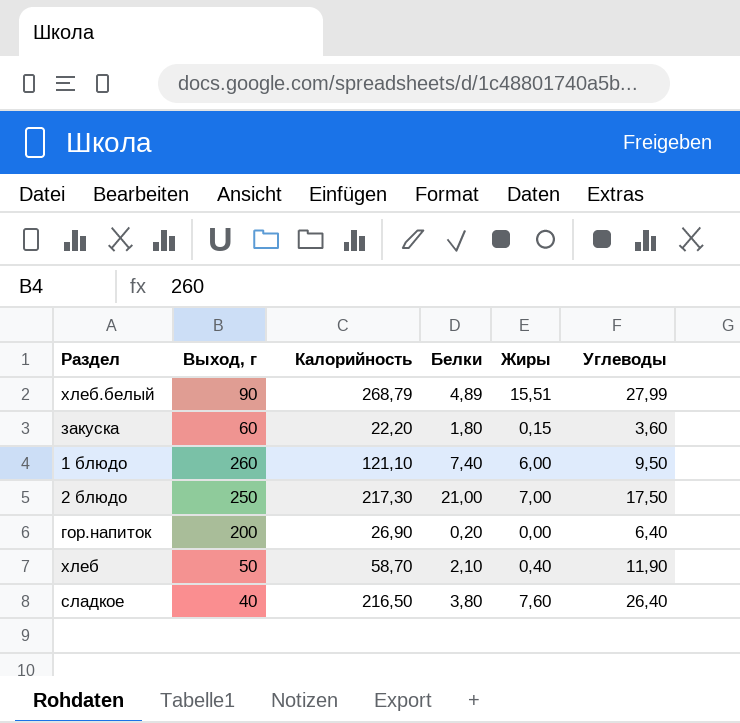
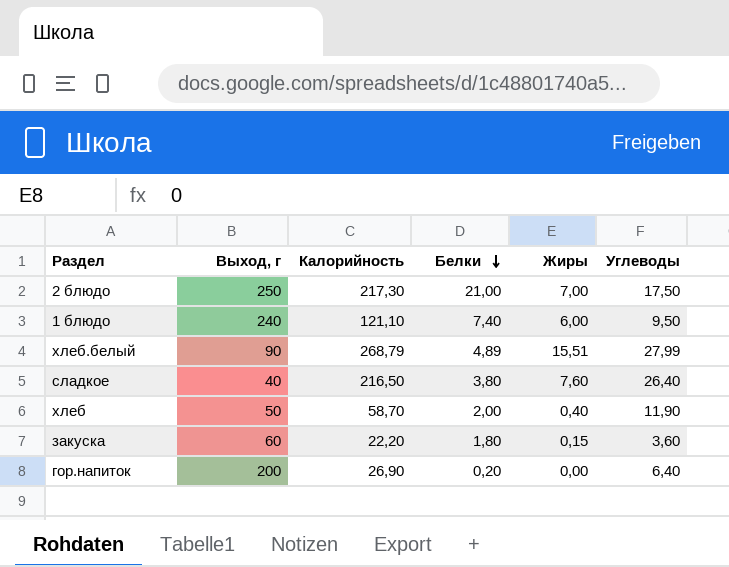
row order: none -> Белки descending
1 блюдо | Выход, г: 260 -> 240
хлеб | Белки: 2,10 -> 2,00

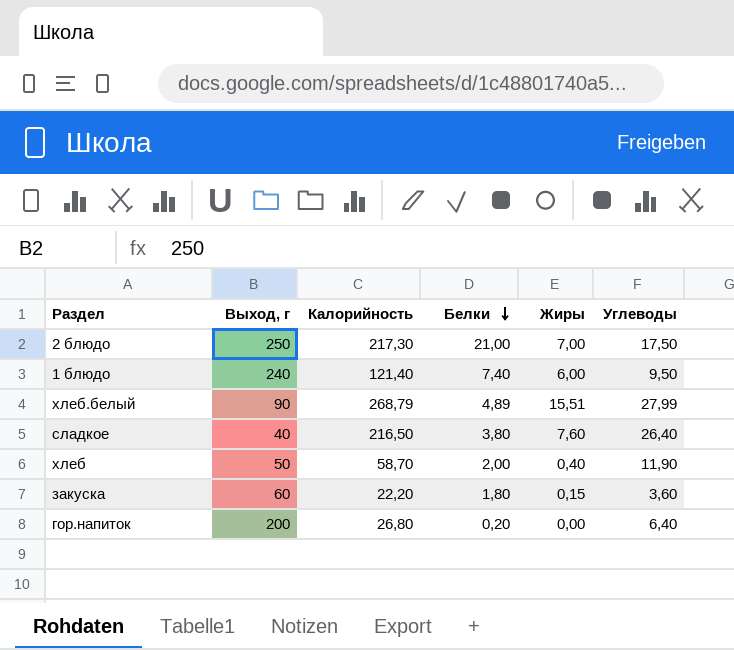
1 блюдо | Калорийность: 121,10 -> 121,40
гор.напиток | Калорийность: 26,90 -> 26,80

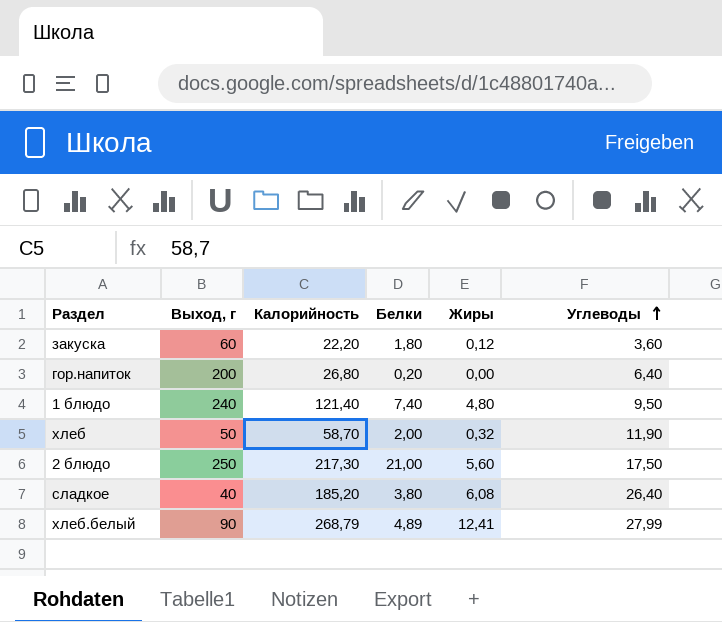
row order: Белки descending -> Углеводы ascending
закуска | Жиры: 0,15 -> 0,12
1 блюдо | Жиры: 6,00 -> 4,80
хлеб | Жиры: 0,40 -> 0,32
2 блюдо | Жиры: 7,00 -> 5,60
сладкое | Калорийность: 216,50 -> 185,20
сладкое | Жиры: 7,60 -> 6,08
хлеб.белый | Жиры: 15,51 -> 12,41

